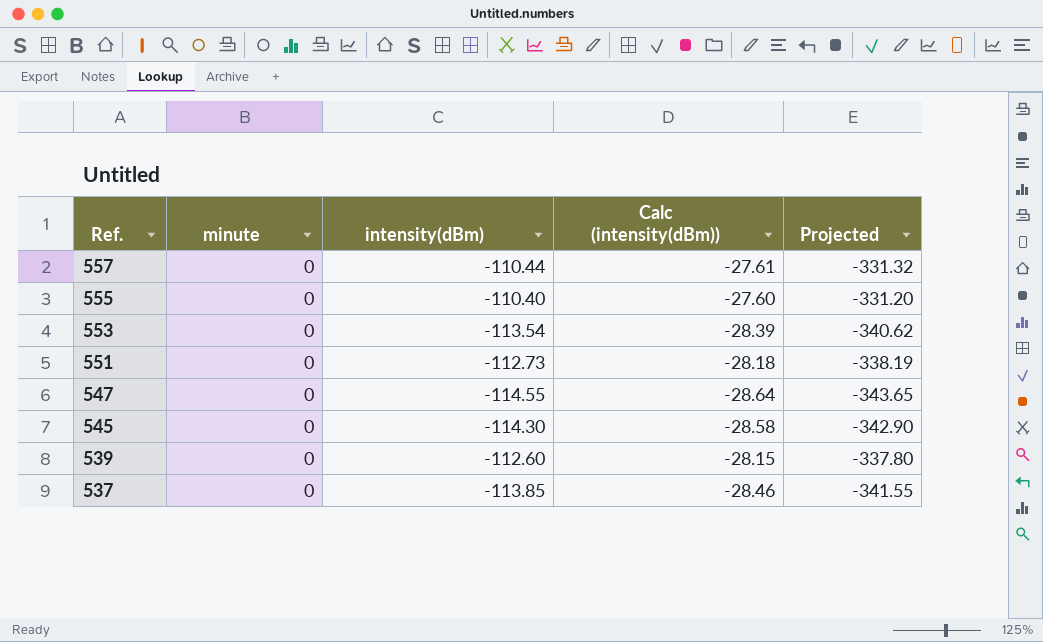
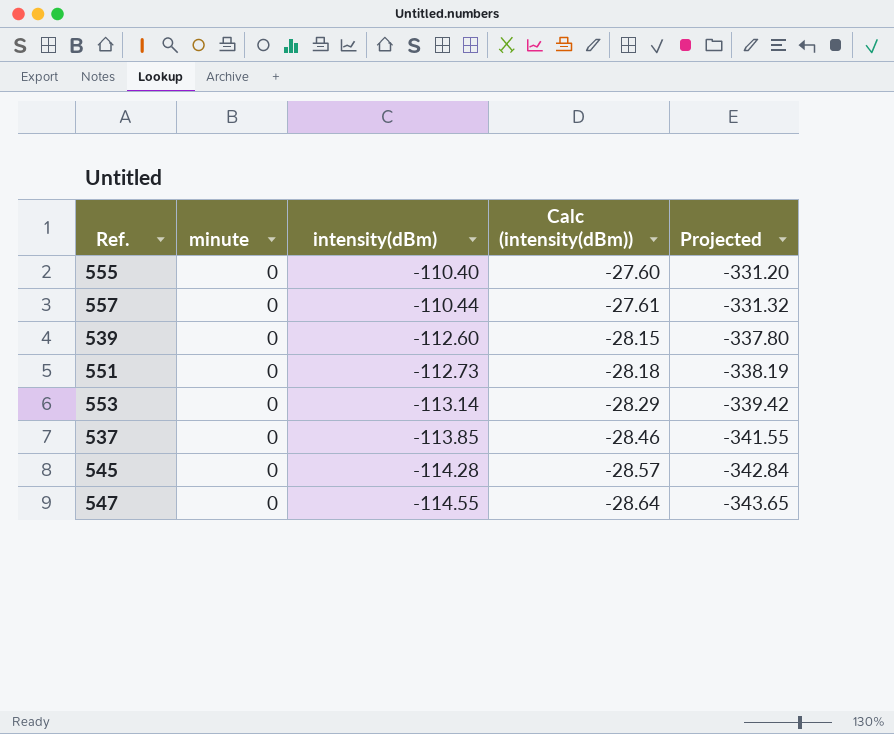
row order: Ref. descending -> intensity(dBm) descending
553 | intensity(dBm): -113.54 -> -113.14
553 | Calc (intensity(dBm)): -28.39 -> -28.29
553 | Projected: -340.62 -> -339.42
545 | intensity(dBm): -114.30 -> -114.28
545 | Calc (intensity(dBm)): -28.58 -> -28.57
545 | Projected: -342.90 -> -342.84

